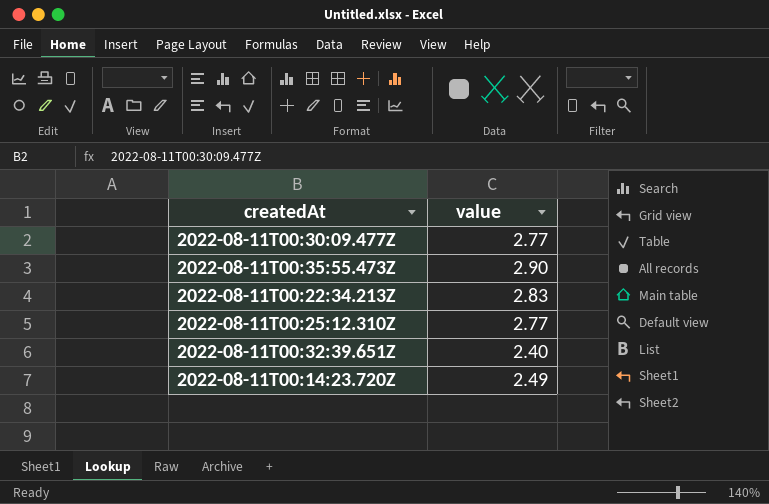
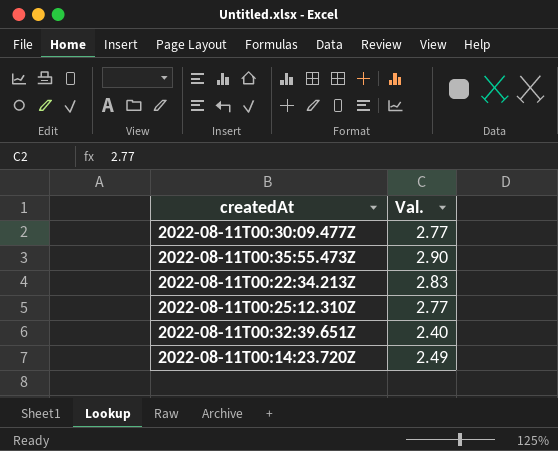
column name: value -> Val.

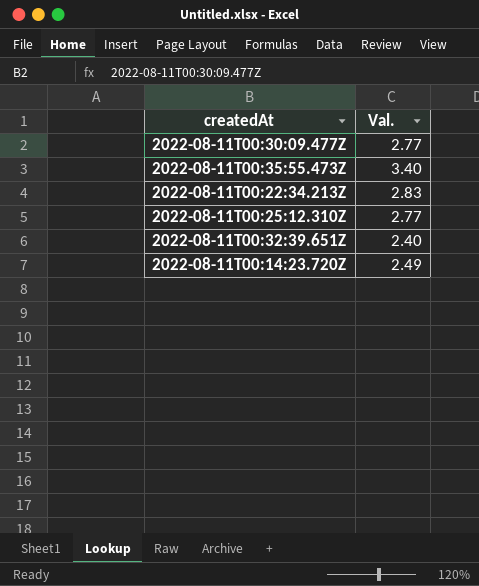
2022-08-11T00:35:55.473Z | Val.: 2.90 -> 3.40

